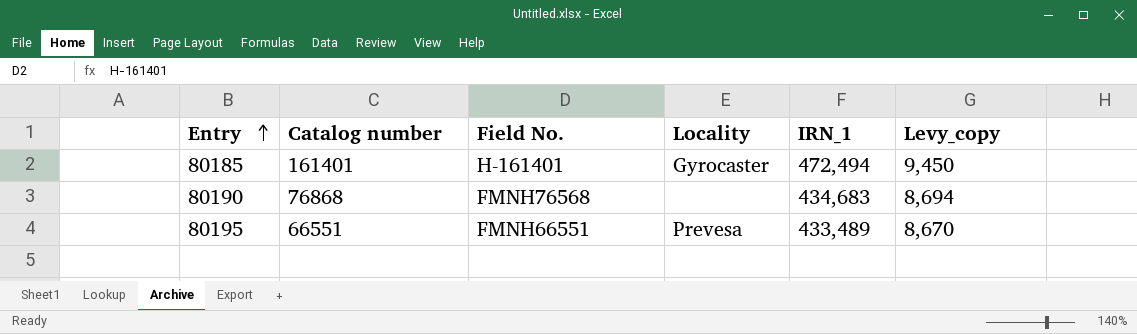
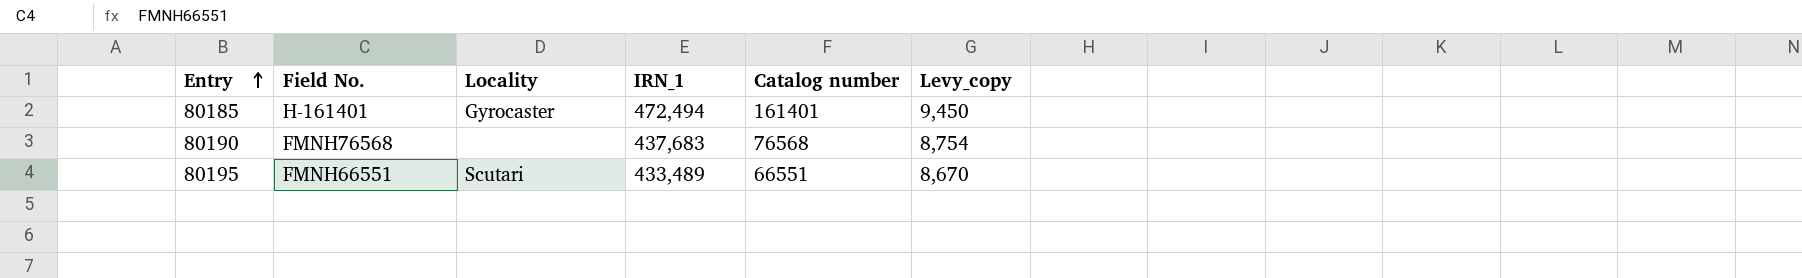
column Catalog number | position: 2 -> 5
80190 | IRN_1: 434,683 -> 437,683
80190 | Catalog number: 76868 -> 76568
80190 | Levy_copy: 8,694 -> 8,754
80195 | Locality: Prevesa -> Scutari

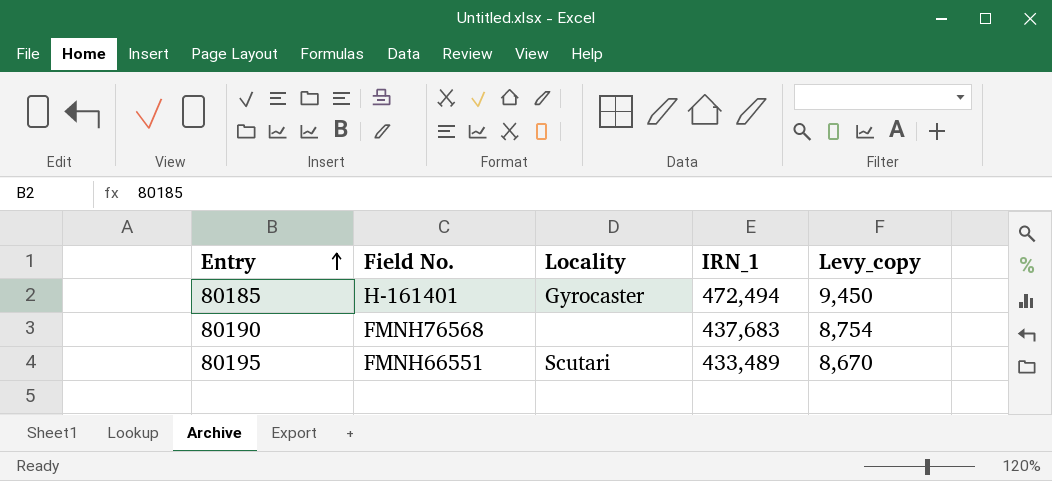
column Catalog number | position: 5 -> none

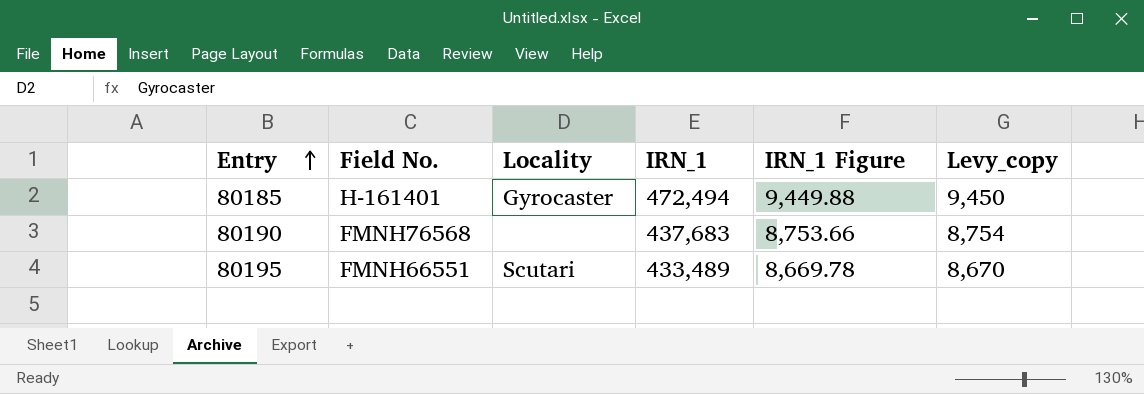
column IRN_1 Figure | formula: none -> [IRN_1] * 0.02

